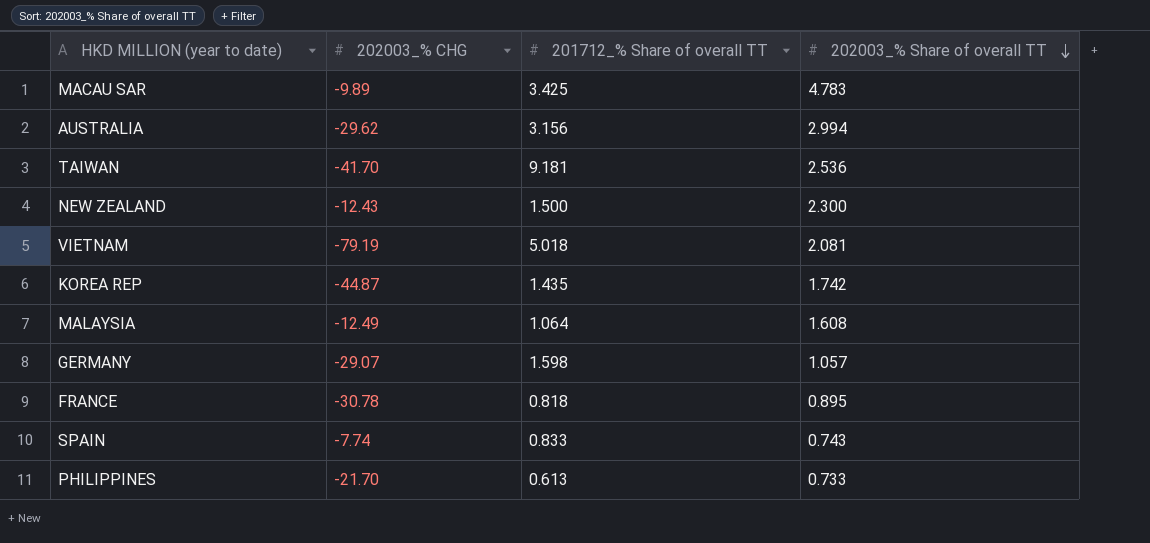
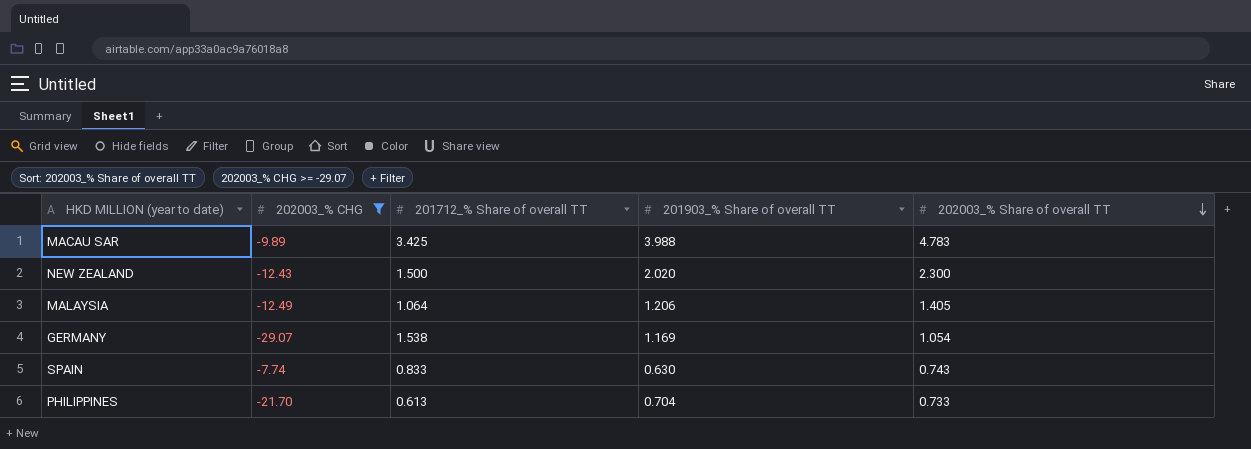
filter: none -> 202003_% CHG >= -29.07
column 201903_% Share of overall TT | position: none -> 4
MALAYSIA | 202003_% Share of overall TT: 1.608 -> 1.405
GERMANY | 201712_% Share of overall TT: 1.598 -> 1.538
GERMANY | 202003_% Share of overall TT: 1.057 -> 1.054

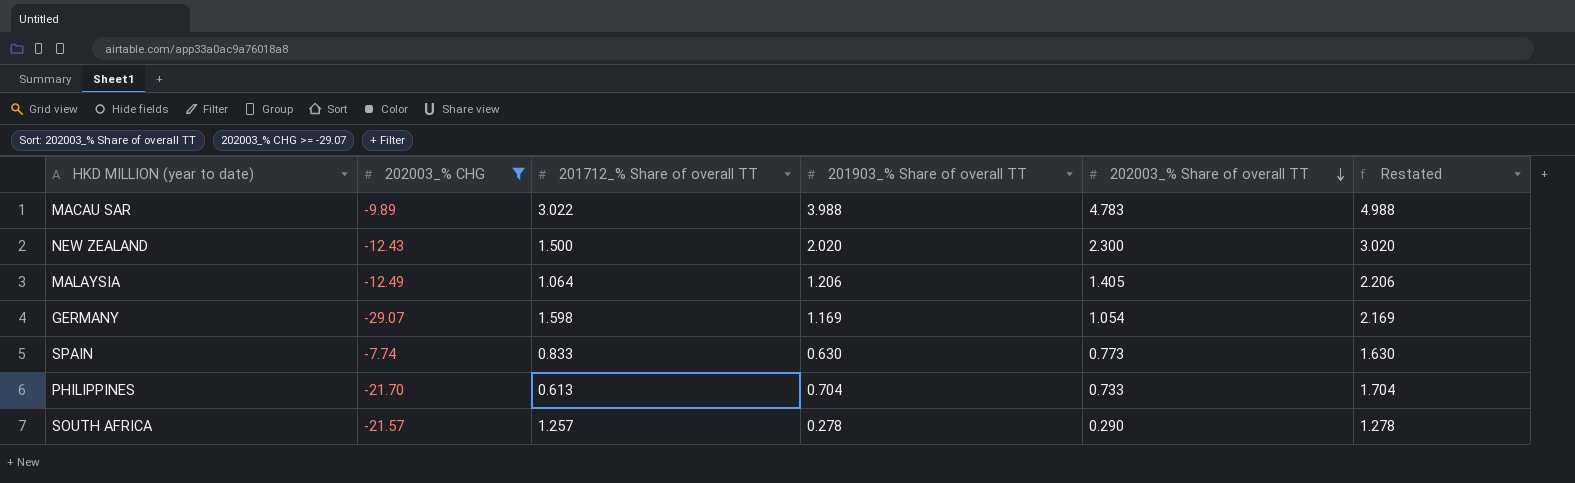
column Restated | formula: none -> [201903_% Share of overall TT] + 1
MACAU SAR | 201712_% Share of overall TT: 3.425 -> 3.022
GERMANY | 201712_% Share of overall TT: 1.538 -> 1.598
SPAIN | 202003_% Share of overall TT: 0.743 -> 0.773
row SOUTH AFRICA: none -> -21.57 | 1.257 | 0.278 | 0.290 | 1.278

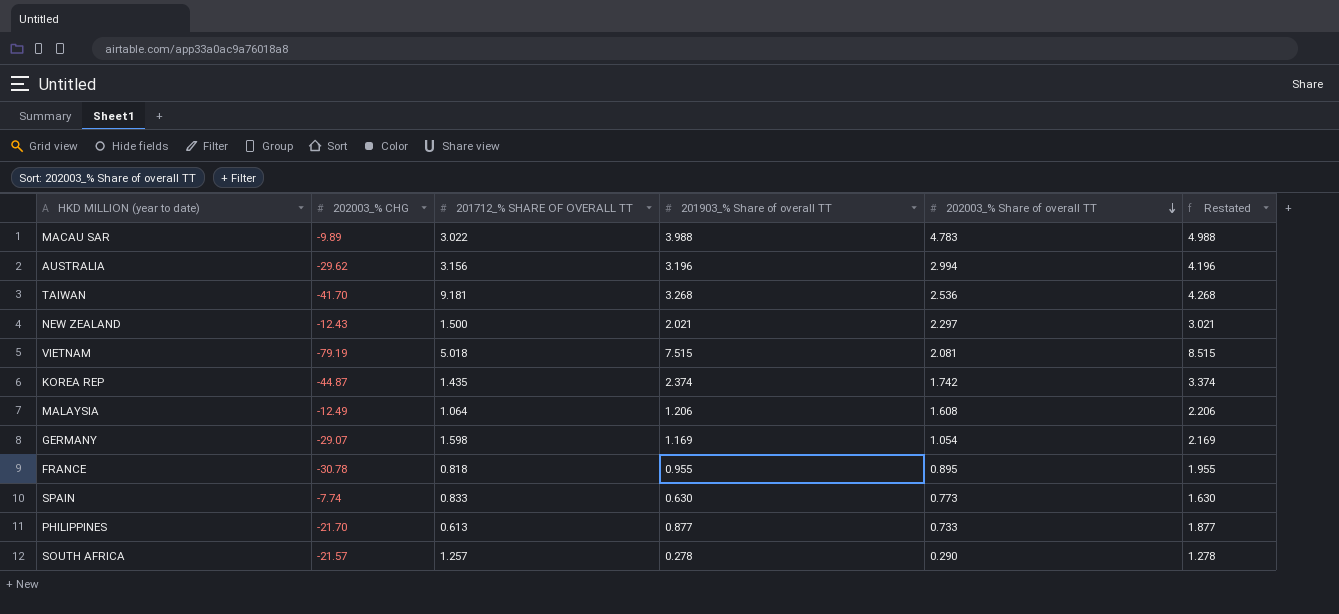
filter: 202003_% CHG >= -29.07 -> none
column name: 201712_% Share of overall TT -> 201712_% SHARE OF OVERALL TT
NEW ZEALAND | 201903_% Share of overall TT: 2.020 -> 2.021
NEW ZEALAND | 202003_% Share of overall TT: 2.300 -> 2.297
NEW ZEALAND | Restated: 3.020 -> 3.021
MALAYSIA | 202003_% Share of overall TT: 1.405 -> 1.608
PHILIPPINES | 201903_% Share of overall TT: 0.704 -> 0.877
PHILIPPINES | Restated: 1.704 -> 1.877

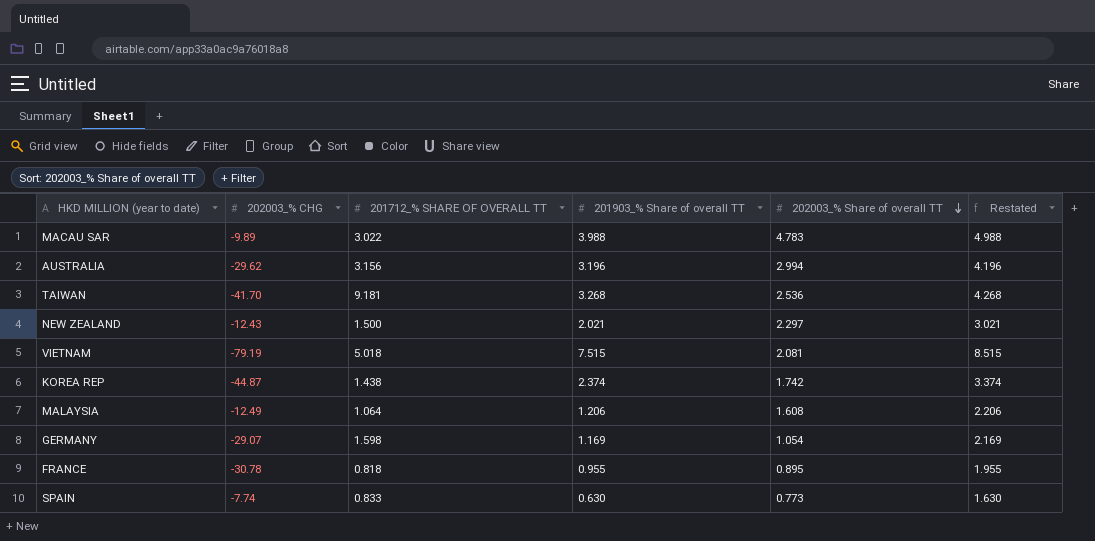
row PHILIPPINES: -21.70 | 0.613 | 0.877 | 0.733 | 1.877 -> none
row SOUTH AFRICA: -21.57 | 1.257 | 0.278 | 0.290 | 1.278 -> none
KOREA REP | 201712_% SHARE OF OVERALL TT: 1.435 -> 1.438

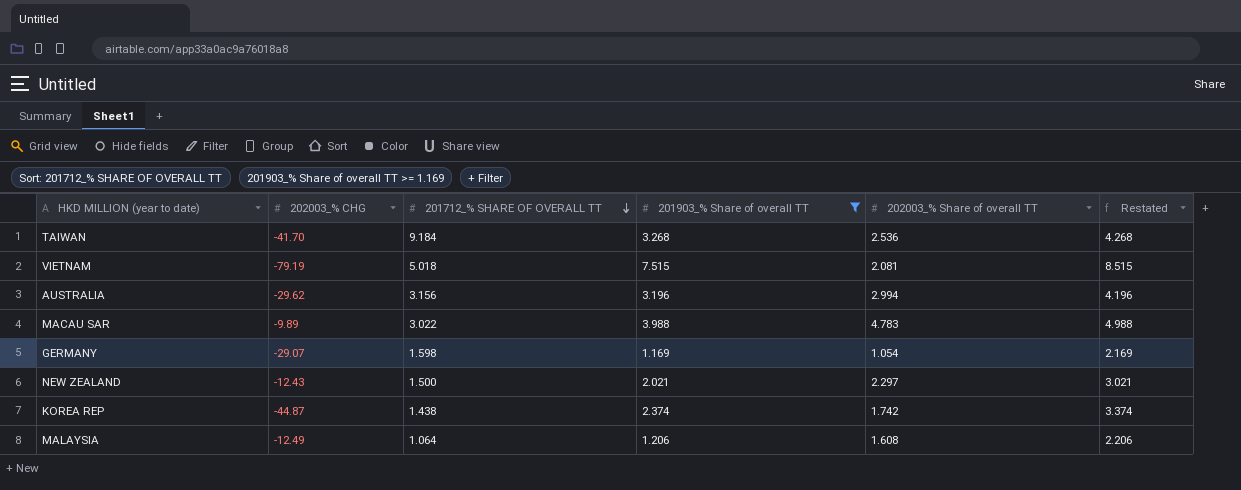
filter: none -> 201903_% Share of overall TT >= 1.169
row order: 202003_% Share of overall TT descending -> 201712_% SHARE OF OVERALL TT descending
TAIWAN | 201712_% SHARE OF OVERALL TT: 9.181 -> 9.184

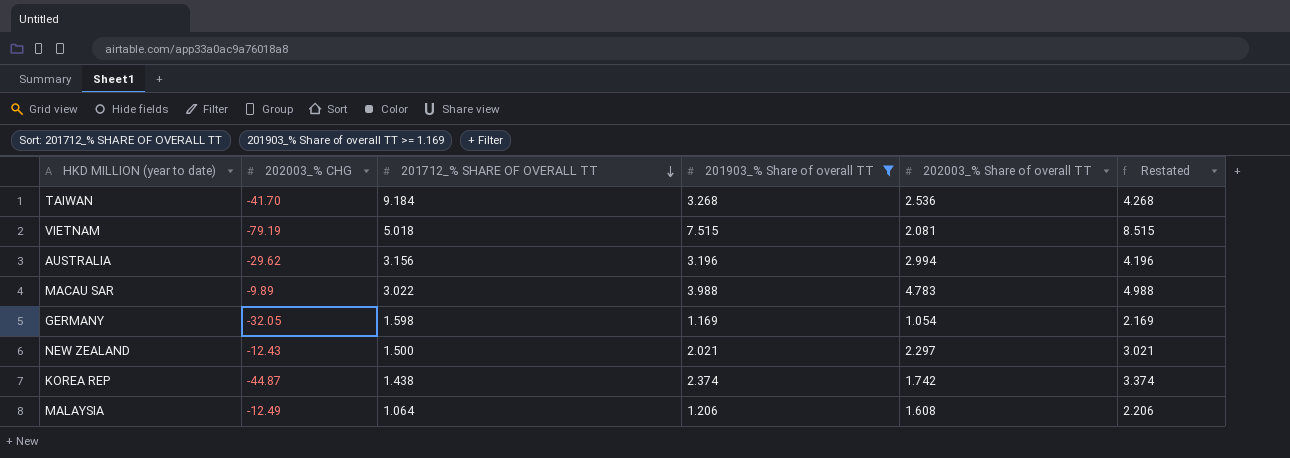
GERMANY | 202003_% CHG: -29.07 -> -32.05

